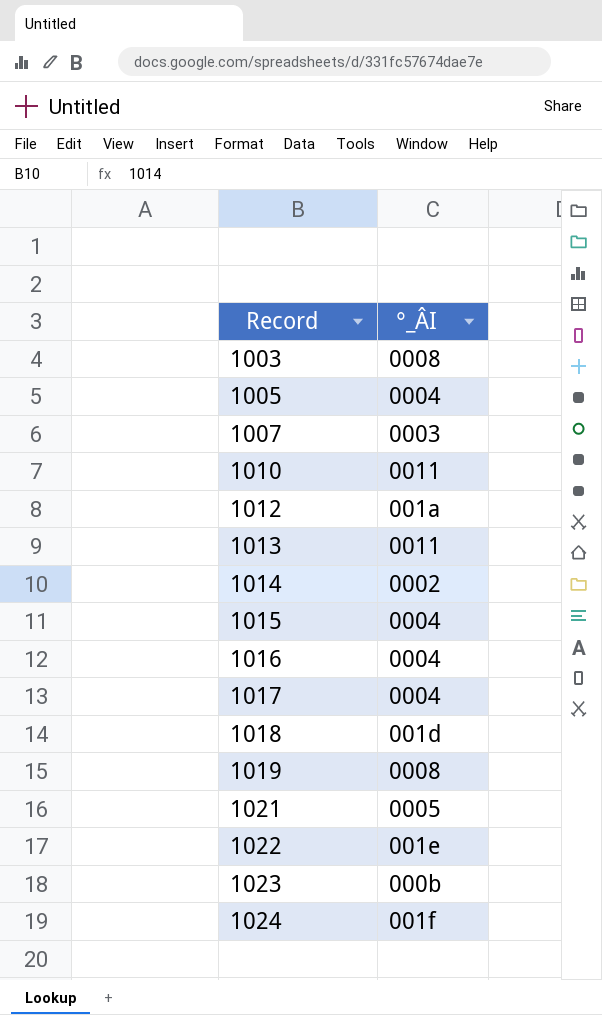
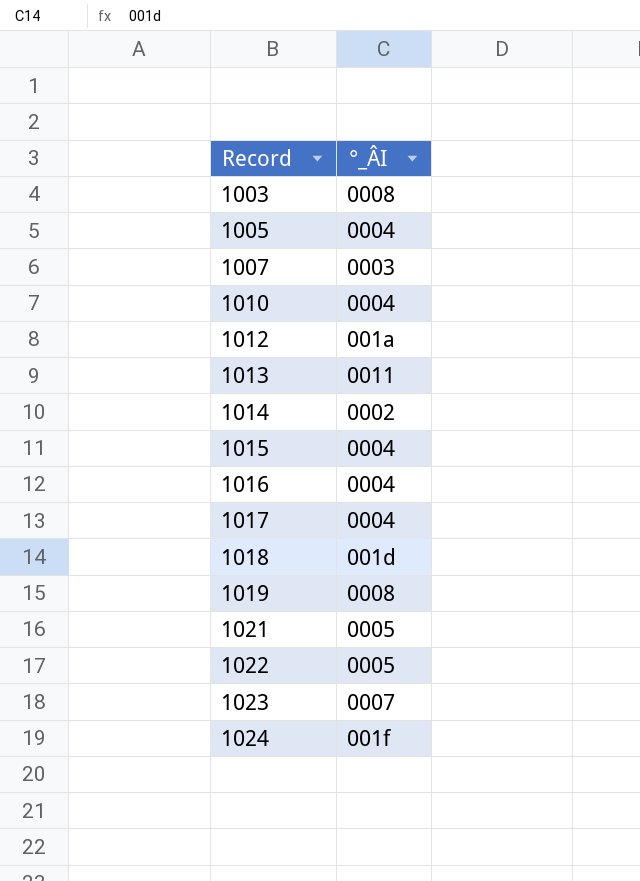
1010 | °_ÂI: 0011 -> 0004
1022 | °_ÂI: 001e -> 0005
1023 | °_ÂI: 000b -> 0007

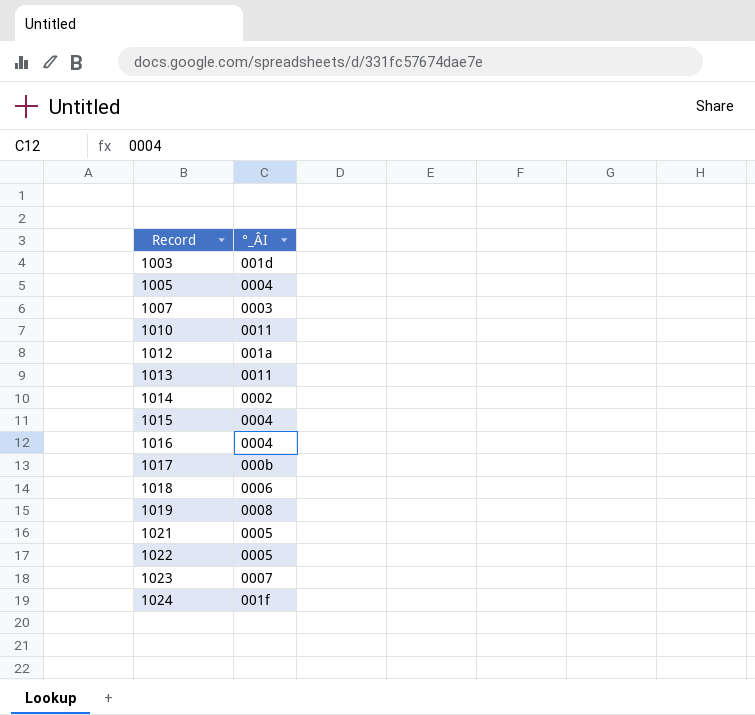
1003 | °_ÂI: 0008 -> 001d
1010 | °_ÂI: 0004 -> 0011
1017 | °_ÂI: 0004 -> 000b
1018 | °_ÂI: 001d -> 0006

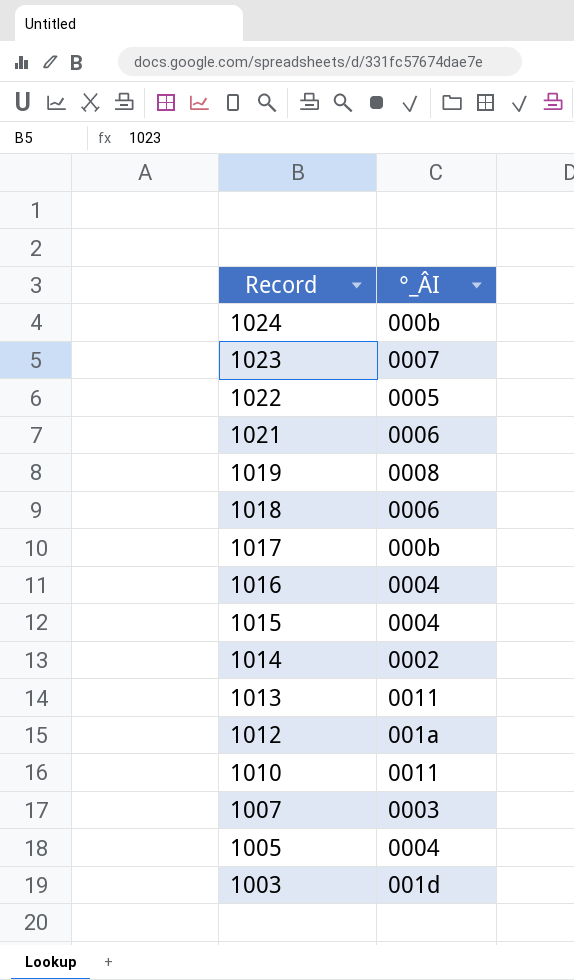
row order: Record ascending -> Record descending
1024 | °_ÂI: 001f -> 000b
1021 | °_ÂI: 0005 -> 0006

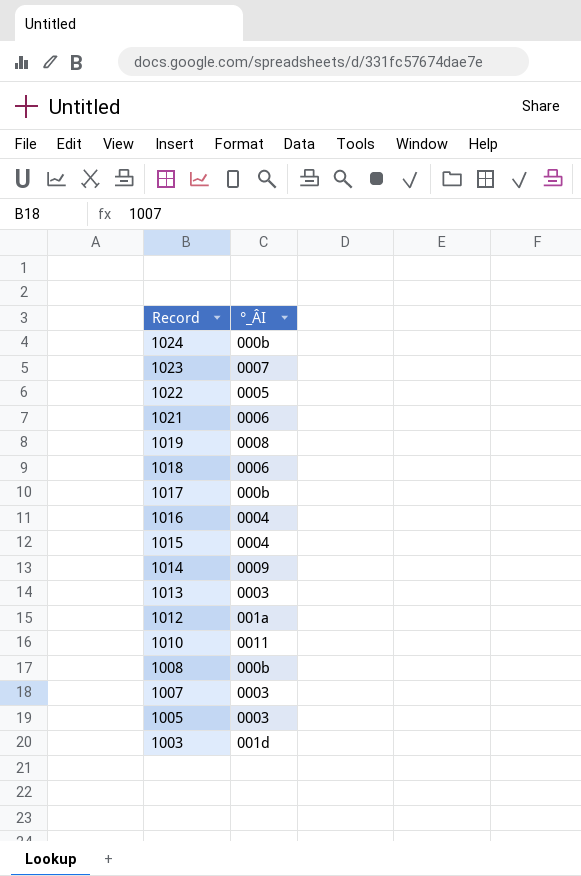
1014 | °_ÂI: 0002 -> 0009
1013 | °_ÂI: 0011 -> 0003
row 1008: none -> 000b
1005 | °_ÂI: 0004 -> 0003

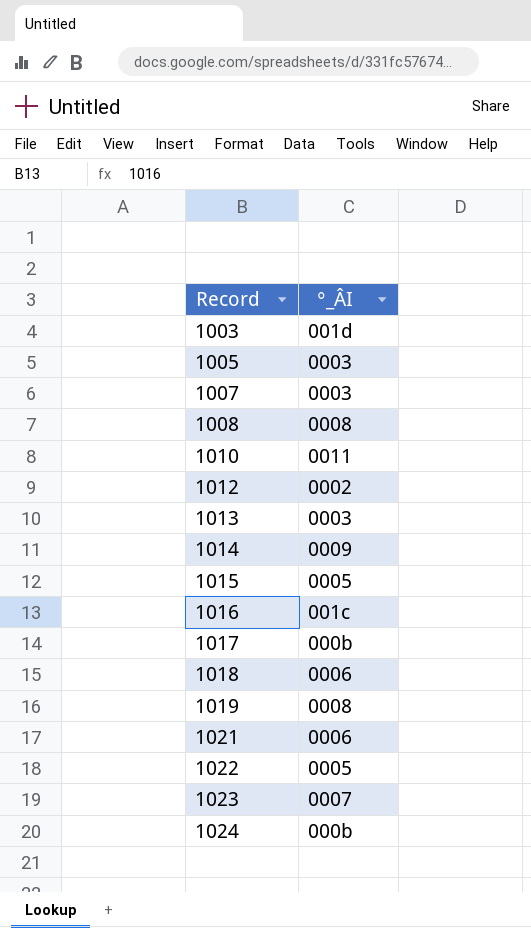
row order: Record descending -> Record ascending
1008 | °_ÂI: 000b -> 0008
1012 | °_ÂI: 001a -> 0002
1015 | °_ÂI: 0004 -> 0005
1016 | °_ÂI: 0004 -> 001c

